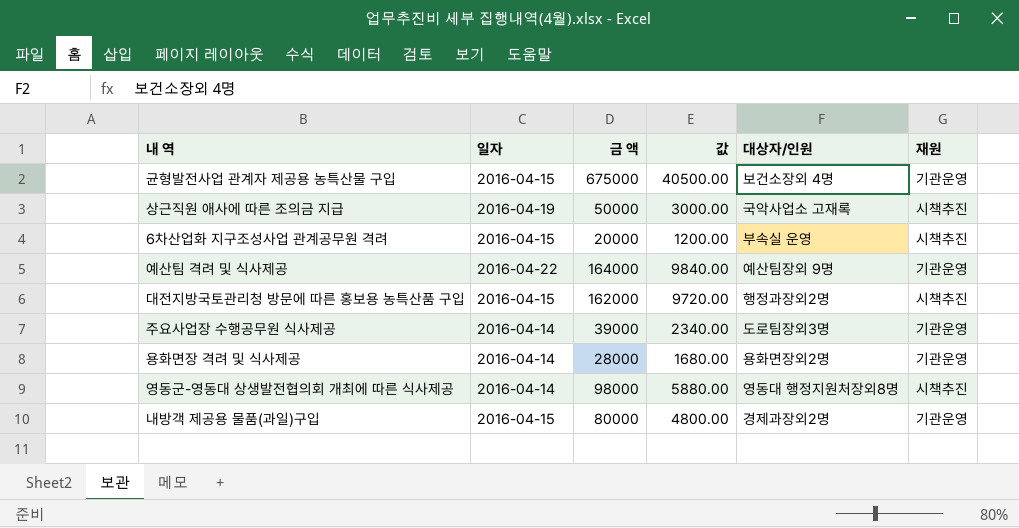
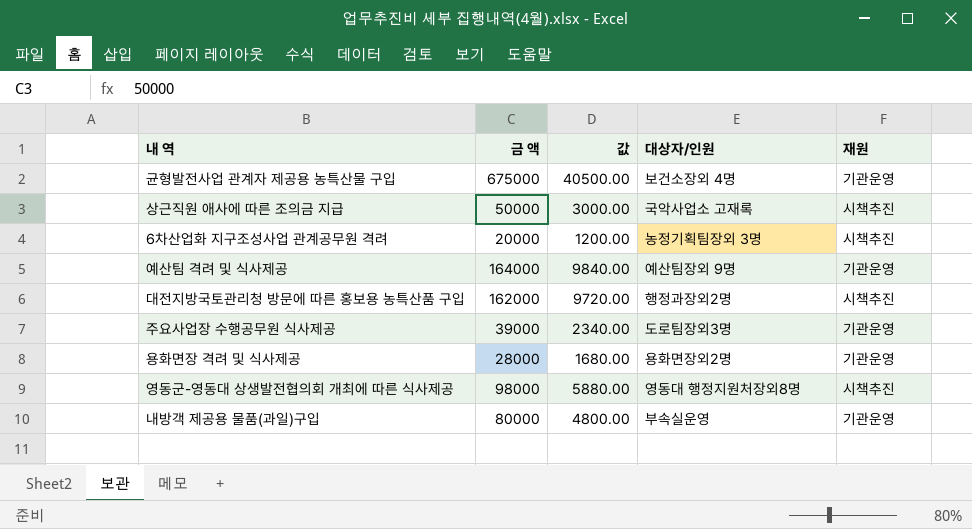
column 일자 | position: 2 -> none
6차산업화 지구조성사업 관계공무원 격려 | 대상자/인원: 부속실 운영 -> 농정기획팀장외 3명
내방객 제공용 물품(과일)구입 | 대상자/인원: 경제과장외2명 -> 부속실운영

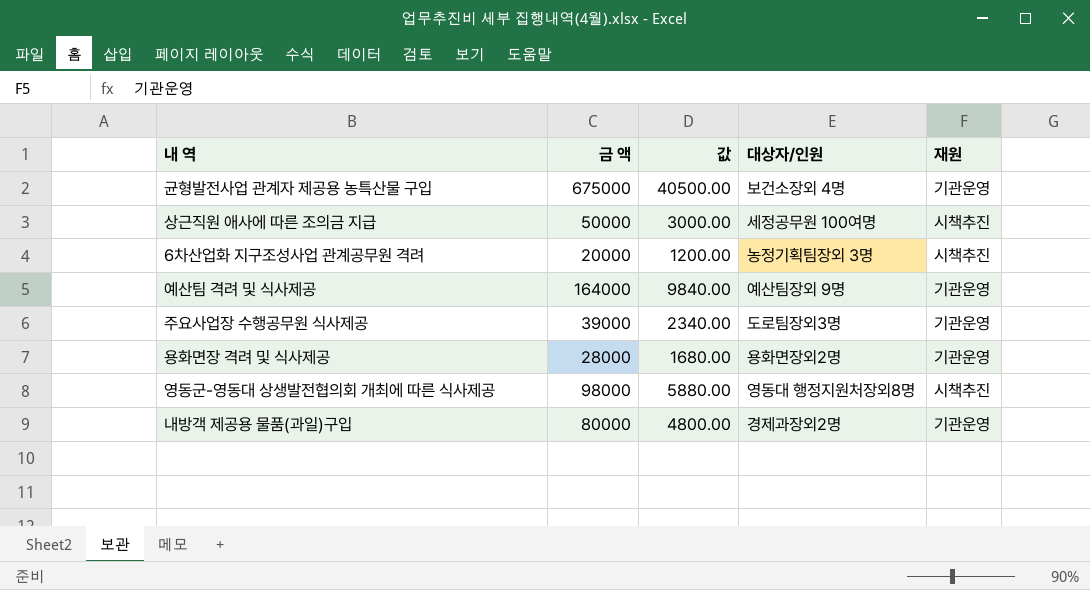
row 대전지방국토관리청 방문에 따른 홍보용 농특산품 구입: 162000 | 9720.00 | 행정과장외2명 | 시책추진 -> none
상근직원 애사에 따른 조의금 지급 | 대상자/인원: 국악사업소 고재록 -> 세정공무원 100여명
내방객 제공용 물품(과일)구입 | 대상자/인원: 부속실운영 -> 경제과장외2명

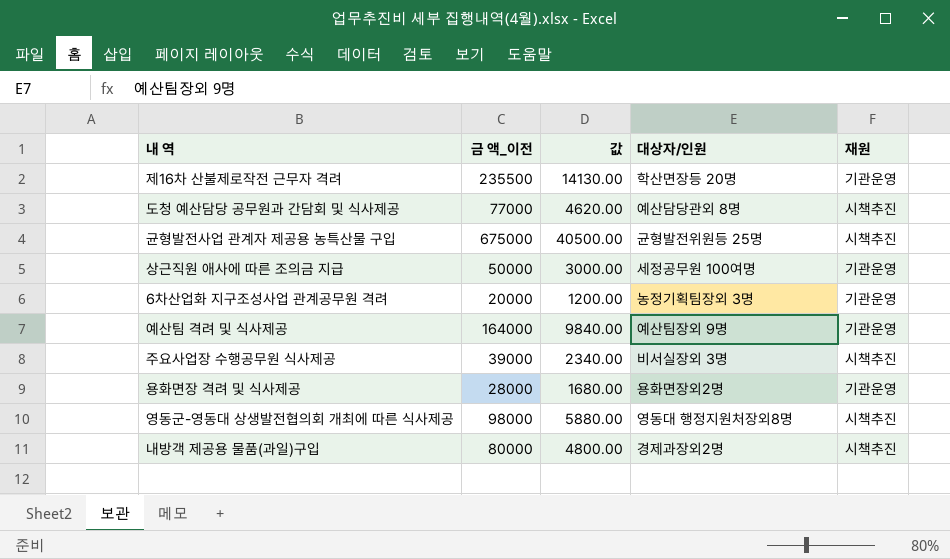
column name: 금 액 -> 금 액_이전
row 제16차 산불제로작전 근무자 격려: none -> 235500 | 14130.00 | 학산면장등 20명 | 기관운영
row 도청 예산담당 공무원과 간담회 및 식사제공: none -> 77000 | 4620.00 | 예산담당관외 8명 | 시책추진
균형발전사업 관계자 제공용 농특산물 구입 | 대상자/인원: 보건소장외 4명 -> 균형발전위원등 25명
균형발전사업 관계자 제공용 농특산물 구입 | 재원: 기관운영 -> 시책추진
상근직원 애사에 따른 조의금 지급 | 재원: 시책추진 -> 기관운영
6차산업화 지구조성사업 관계공무원 격려 | 재원: 시책추진 -> 기관운영
주요사업장 수행공무원 식사제공 | 대상자/인원: 도로팀장외3명 -> 비서실장외 3명
주요사업장 수행공무원 식사제공 | 재원: 기관운영 -> 시책추진
내방객 제공용 물품(과일)구입 | 재원: 기관운영 -> 시책추진

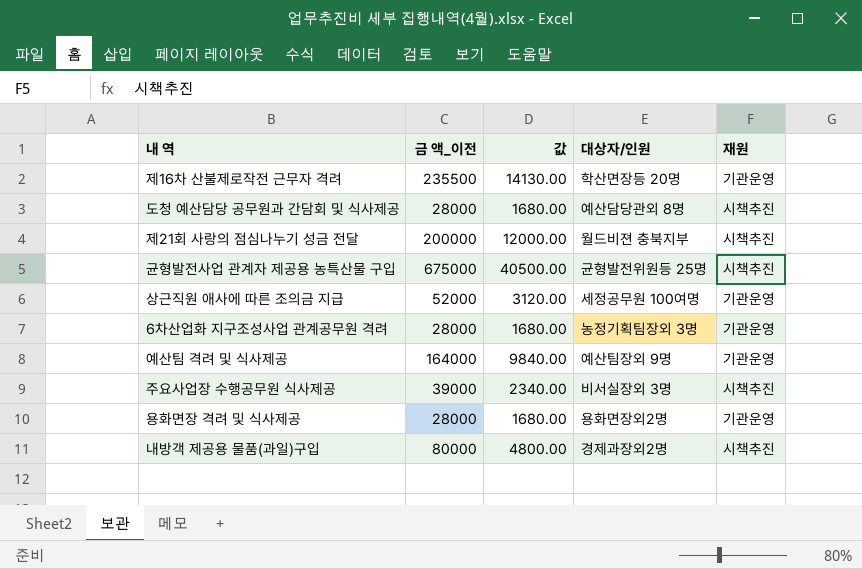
row 영동군-영동대 상생발전협의회 개최에 따른 식사제공: 98000 | 5880.00 | 영동대 행정지원처장외8명 | 시책추진 -> none
도청 예산담당 공무원과 간담회 및 식사제공 | 금 액_이전: 77000 -> 28000
도청 예산담당 공무원과 간담회 및 식사제공 | 값: 4620.00 -> 1680.00
row 제21회 사랑의 점심나누기 성금 전달: none -> 200000 | 12000.00 | 월드비젼 충북지부 | 시책추진
상근직원 애사에 따른 조의금 지급 | 금 액_이전: 50000 -> 52000
상근직원 애사에 따른 조의금 지급 | 값: 3000.00 -> 3120.00
6차산업화 지구조성사업 관계공무원 격려 | 금 액_이전: 20000 -> 28000
6차산업화 지구조성사업 관계공무원 격려 | 값: 1200.00 -> 1680.00

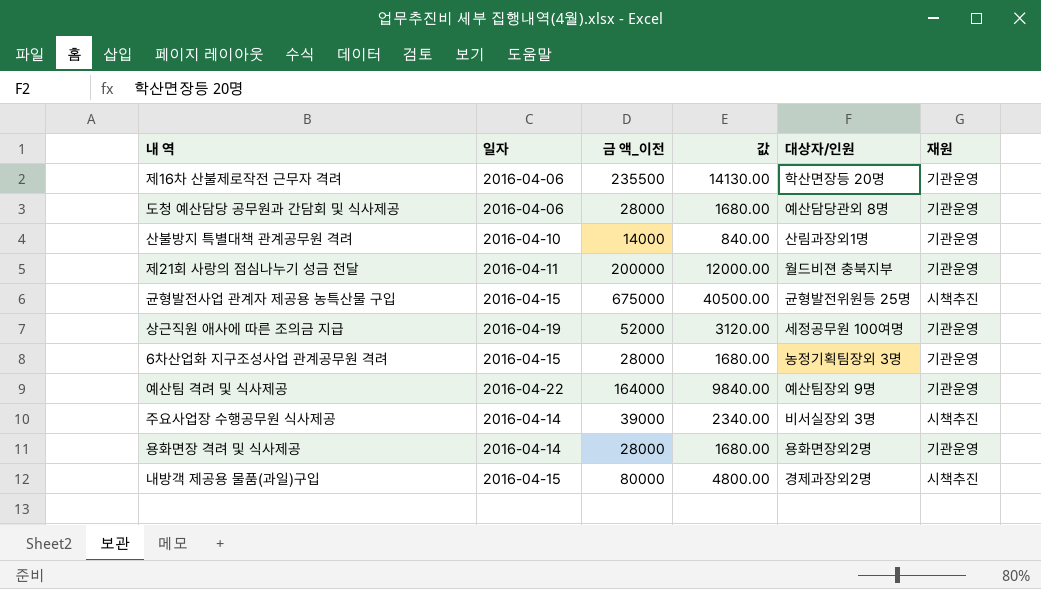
column 일자 | position: none -> 2
도청 예산담당 공무원과 간담회 및 식사제공 | 재원: 시책추진 -> 기관운영
row 산불방지 특별대책 관계공무원 격려: none -> 2016-04-10 | 14000 | 840.00 | 산림과장외1명 | 기관운영
제21회 사랑의 점심나누기 성금 전달 | 재원: 시책추진 -> 기관운영

